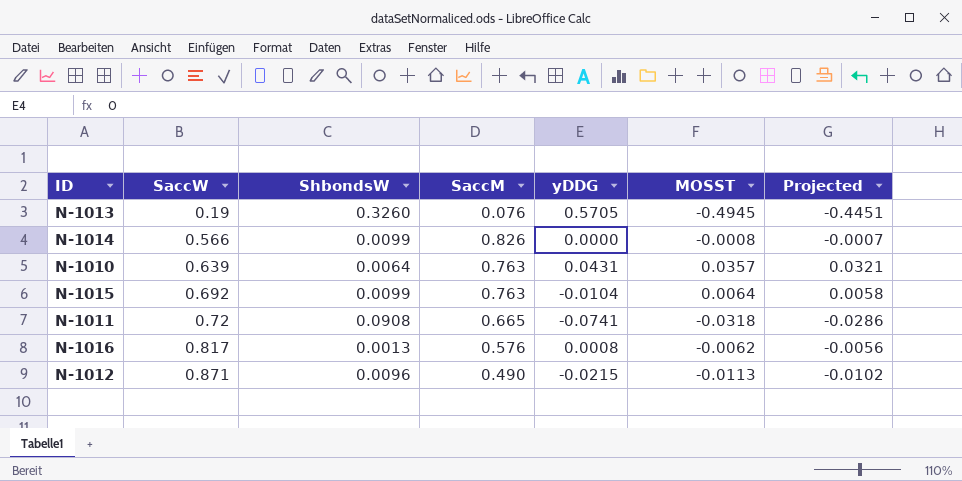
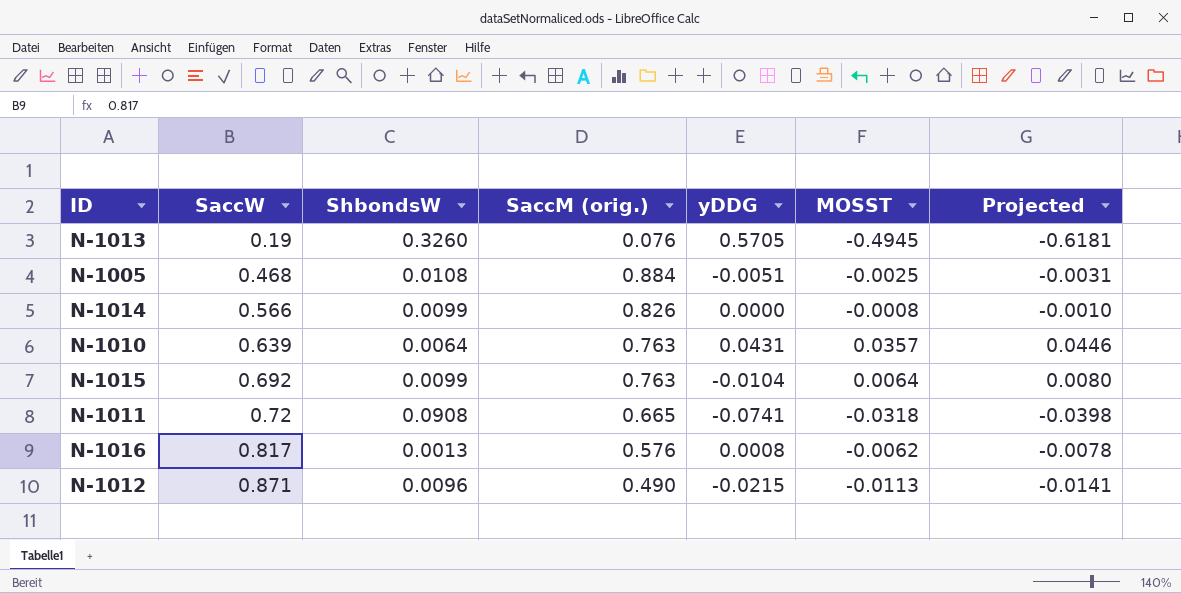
column name: SaccM -> SaccM (orig.)
column Projected | formula: [MOSST] * 0.9 -> [MOSST] * 1.25
row N-1005: none -> 0.468 | 0.0108 | 0.884 | -0.0051 | -0.0025 | -0.0031

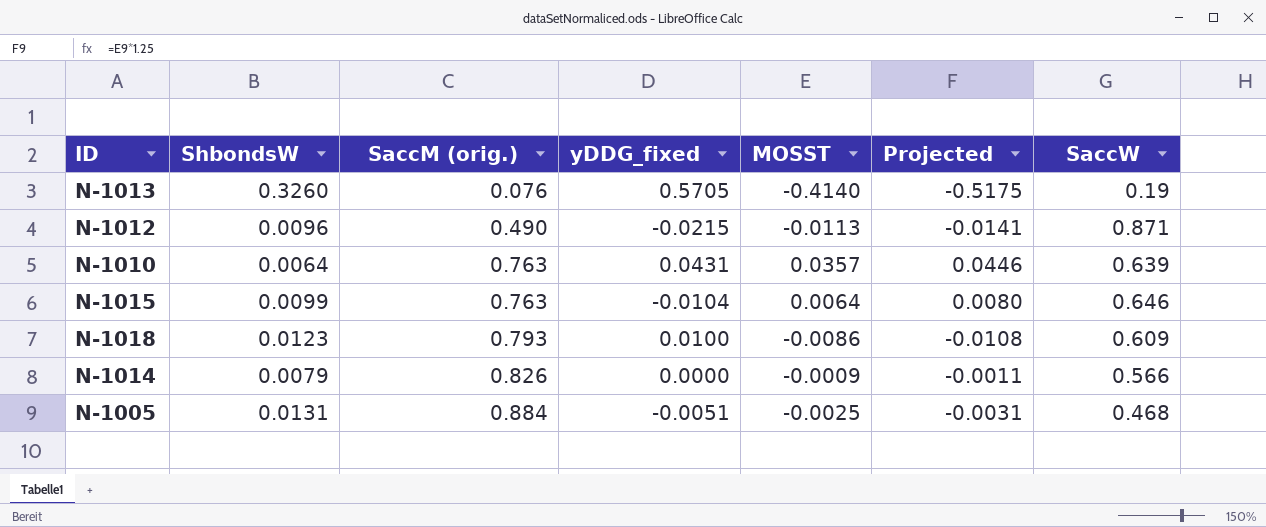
row order: SaccW ascending -> SaccM (orig.) ascending
column name: yDDG -> yDDG_fixed
column SaccW | position: 2 -> 7
row N-1011: 0.72 | 0.0908 | 0.665 | -0.0741 | -0.0318 | -0.0398 -> none
row N-1016: 0.817 | 0.0013 | 0.576 | 0.0008 | -0.0062 | -0.0078 -> none
N-1013 | MOSST: -0.4945 -> -0.4140
N-1013 | Projected: -0.6181 -> -0.5175
N-1015 | SaccW: 0.692 -> 0.646
row N-1018: none -> 0.0123 | 0.793 | 0.0100 | -0.0086 | -0.0108 | 0.609
N-1014 | ShbondsW: 0.0099 -> 0.0079
N-1014 | MOSST: -0.0008 -> -0.0009
N-1014 | Projected: -0.0010 -> -0.0011
N-1005 | ShbondsW: 0.0108 -> 0.0131

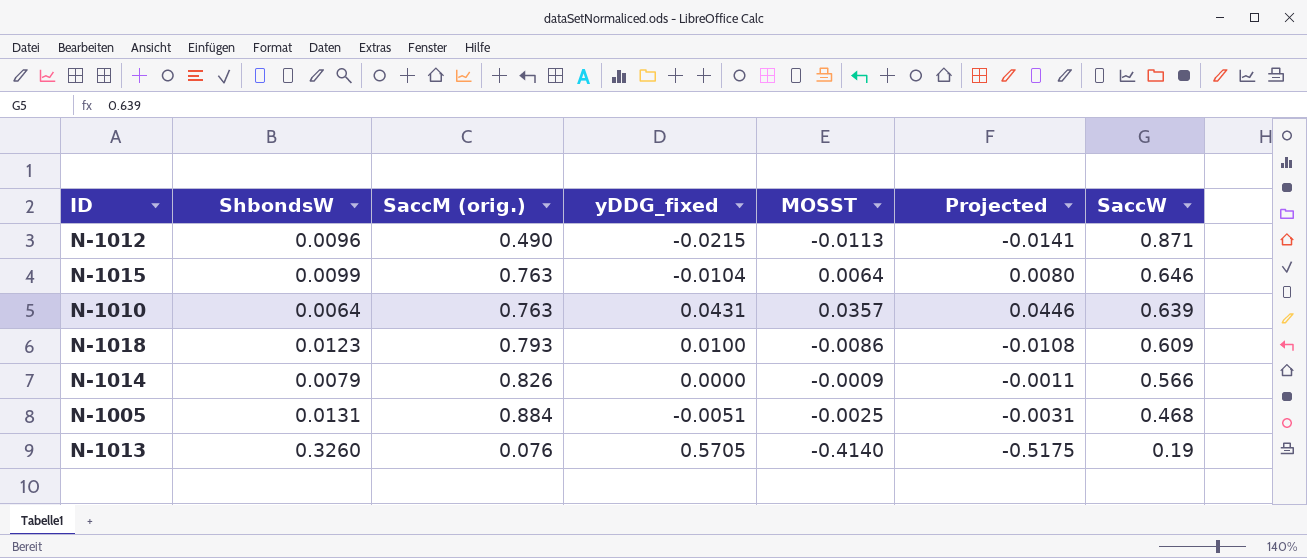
row order: SaccM (orig.) ascending -> SaccW descending

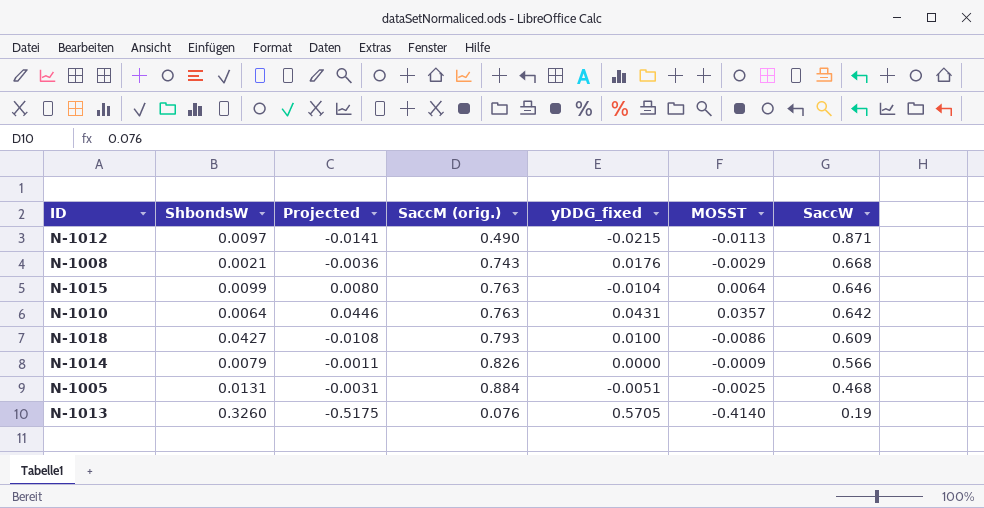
column Projected | position: 6 -> 3
N-1012 | ShbondsW: 0.0096 -> 0.0097
row N-1008: none -> 0.0021 | -0.0036 | 0.743 | 0.0176 | -0.0029 | 0.668
N-1010 | SaccW: 0.639 -> 0.642
N-1018 | ShbondsW: 0.0123 -> 0.0427

